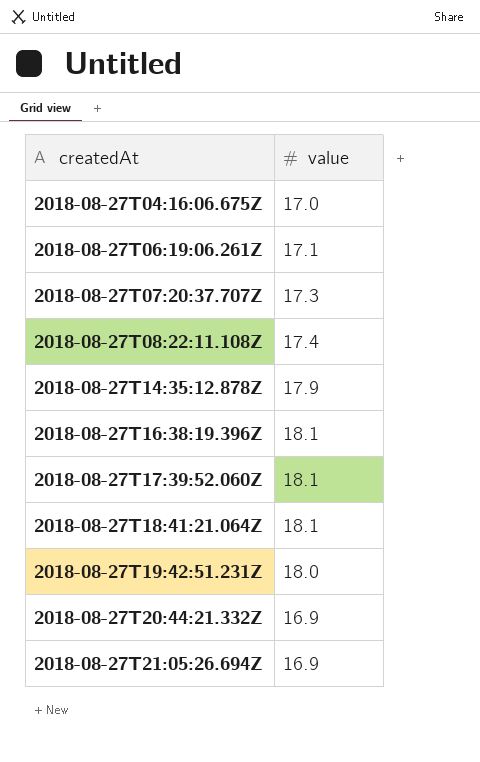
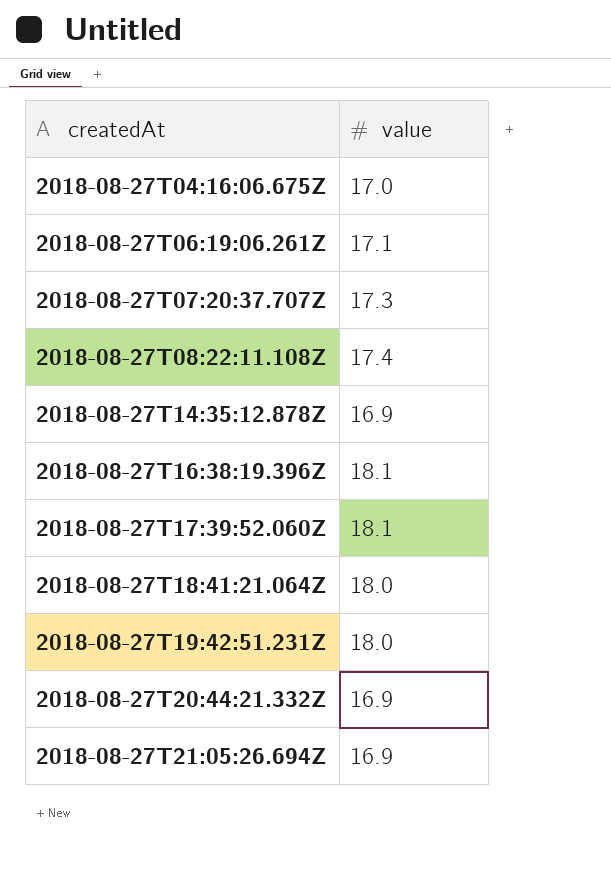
2018-08-27T14:35:12.878Z | value: 17.9 -> 16.9
2018-08-27T18:41:21.064Z | value: 18.1 -> 18.0

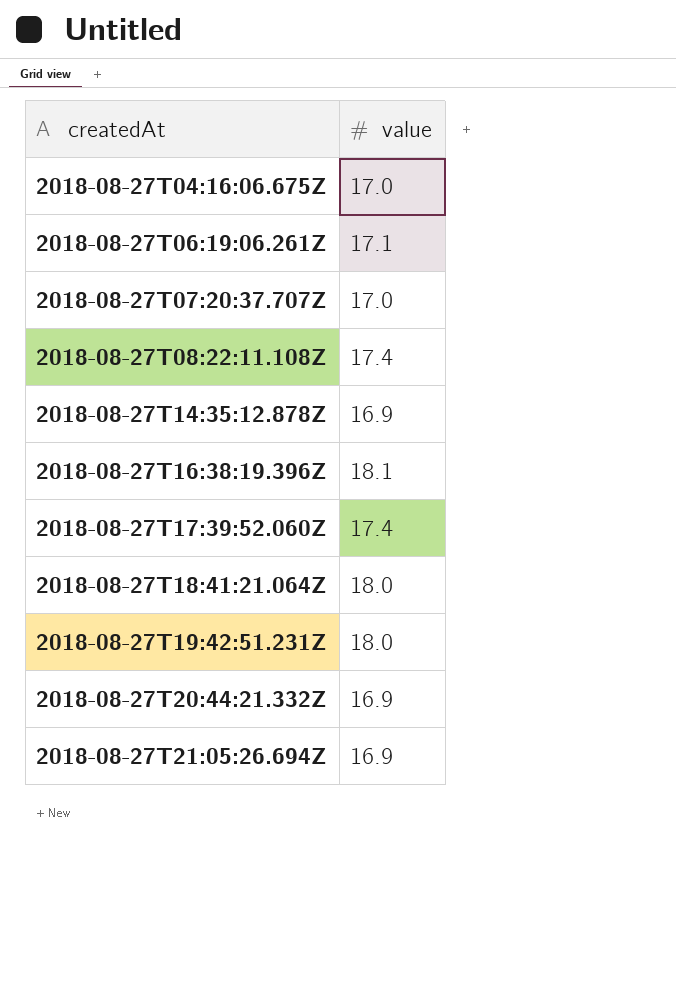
2018-08-27T07:20:37.707Z | value: 17.3 -> 17.0
2018-08-27T17:39:52.060Z | value: 18.1 -> 17.4

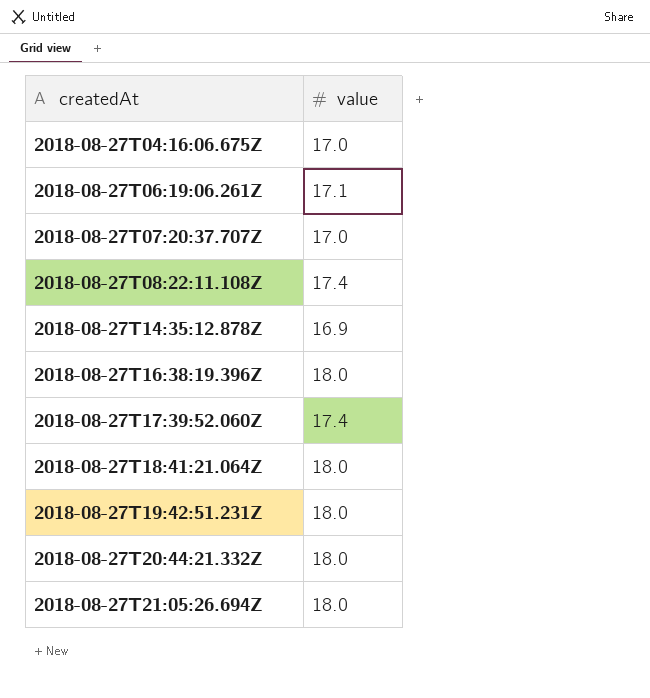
2018-08-27T16:38:19.396Z | value: 18.1 -> 18.0
2018-08-27T20:44:21.332Z | value: 16.9 -> 18.0
2018-08-27T21:05:26.694Z | value: 16.9 -> 18.0

